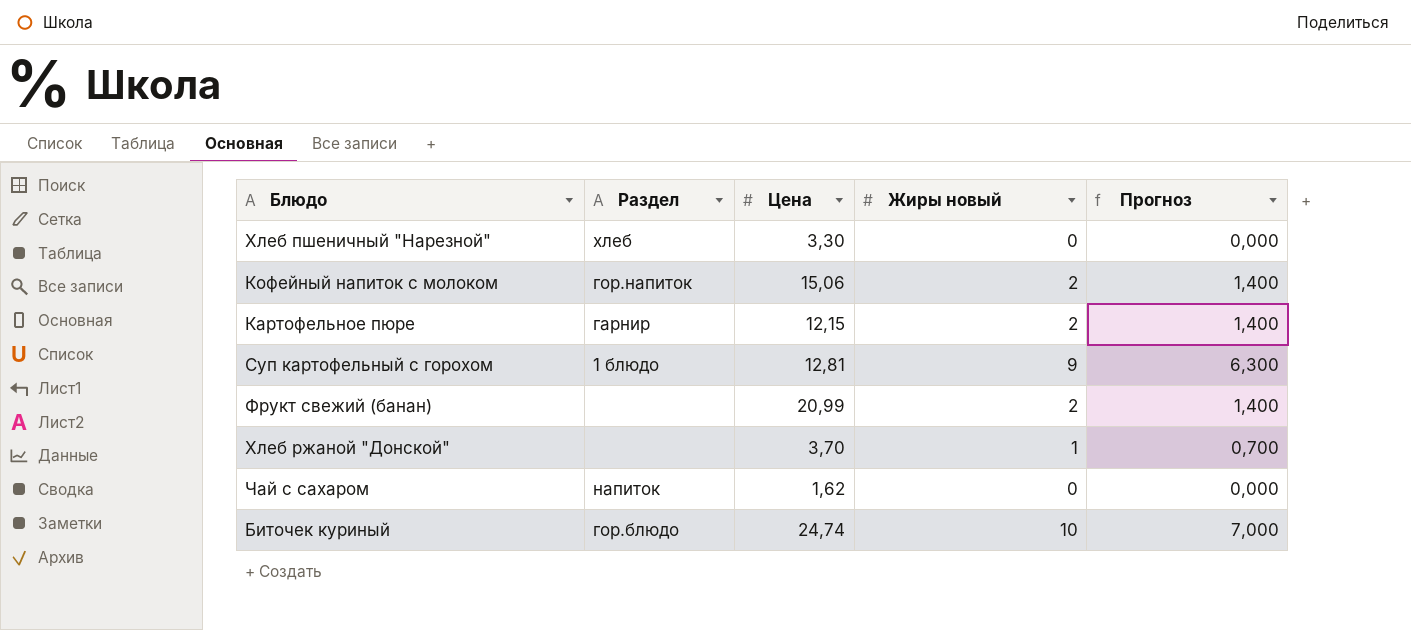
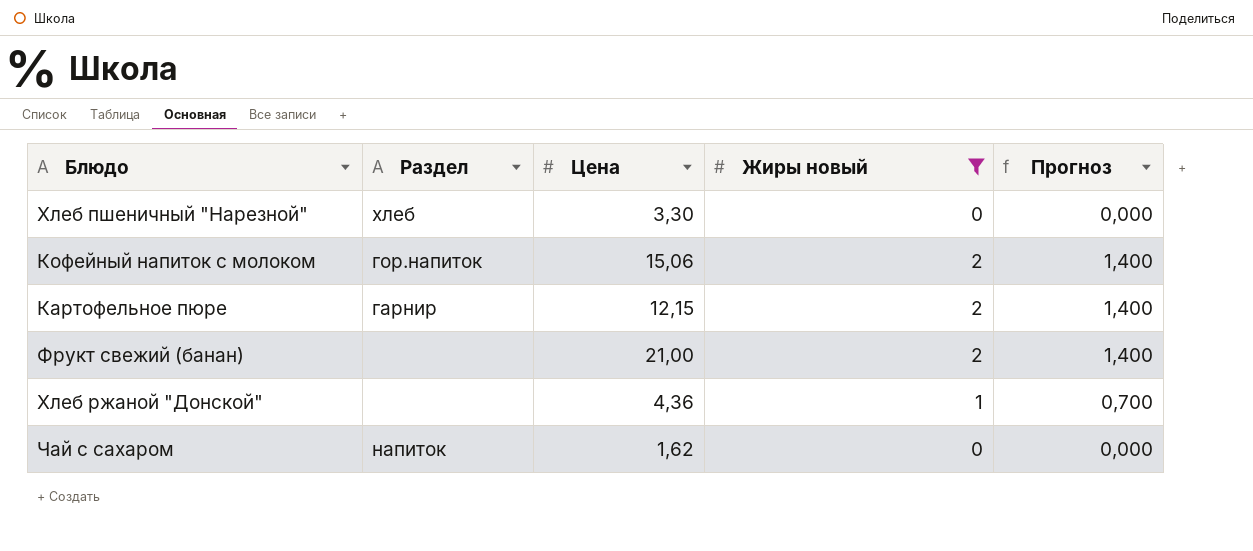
filter: none -> Жиры новый <= 2
Фрукт свежий (банан) | Цена: 20,99 -> 21,00
Хлеб ржаной "Донской" | Цена: 3,70 -> 4,36

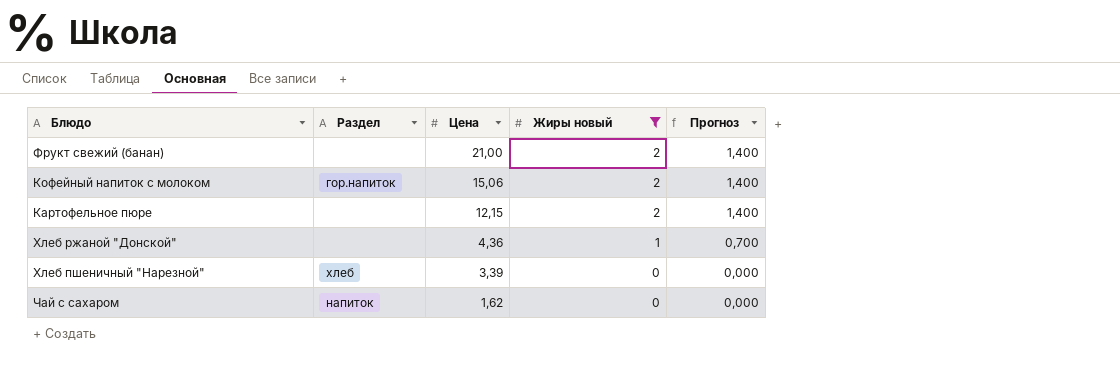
row order: none -> Цена descending
Картофельное пюре | Раздел: гарнир -> none
Хлеб пшеничный "Нарезной" | Цена: 3,30 -> 3,39

